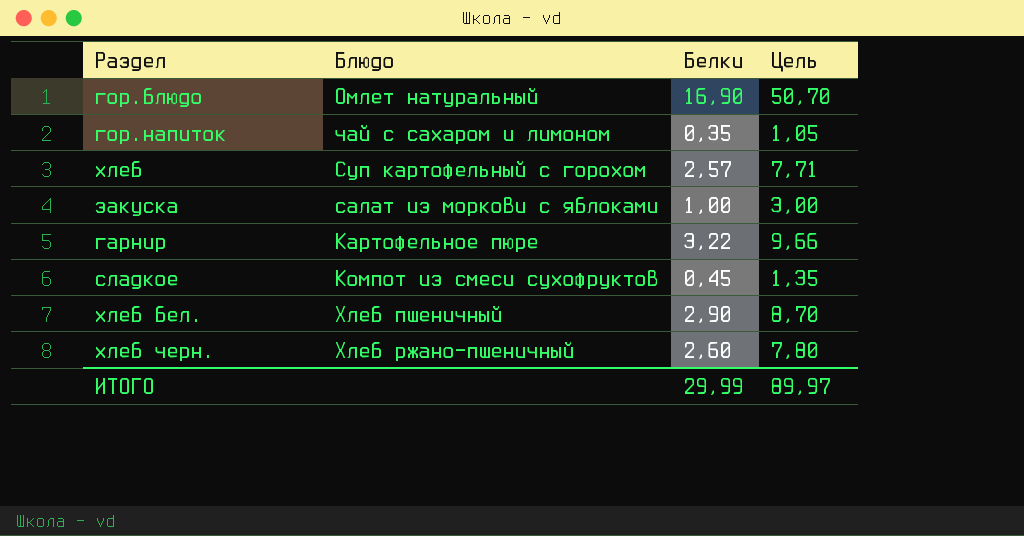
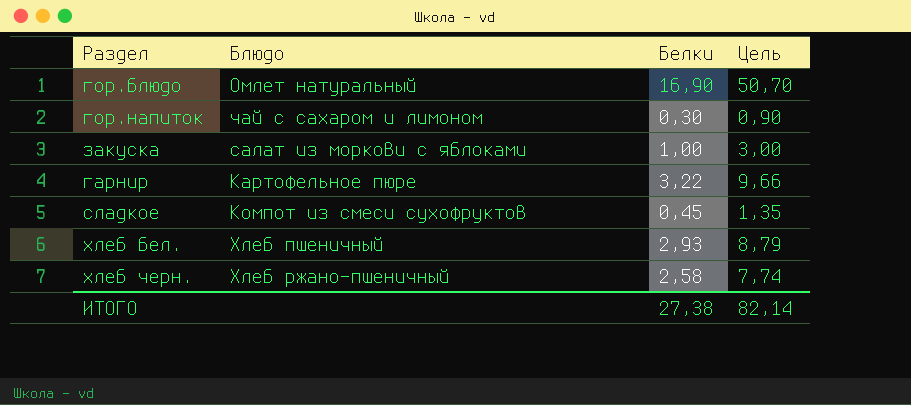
row хлеб: Суп картофельный с горохом | 2,57 | 7,71 -> none
гор.напиток | Белки: 0,35 -> 0,30
гор.напиток | Цель: 1,05 -> 0,90
хлеб бел. | Белки: 2,90 -> 2,93
хлеб бел. | Цель: 8,70 -> 8,79
хлеб черн. | Белки: 2,60 -> 2,58
хлеб черн. | Цель: 7,80 -> 7,74
ИТОГО | Белки: 29,99 -> 27,38
ИТОГО | Цель: 89,97 -> 82,14

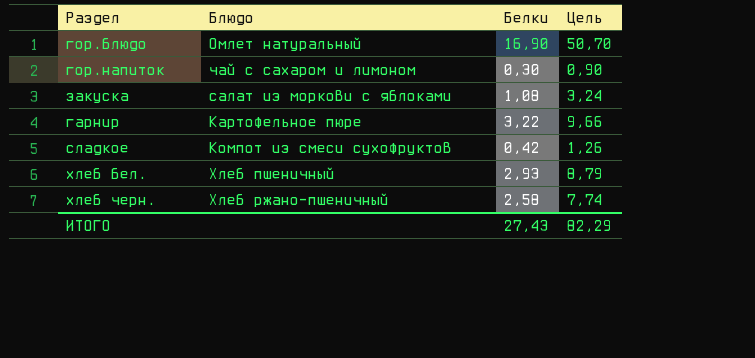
закуска | Белки: 1,00 -> 1,08
закуска | Цель: 3,00 -> 3,24
сладкое | Белки: 0,45 -> 0,42
сладкое | Цель: 1,35 -> 1,26
ИТОГО | Белки: 27,38 -> 27,43
ИТОГО | Цель: 82,14 -> 82,29

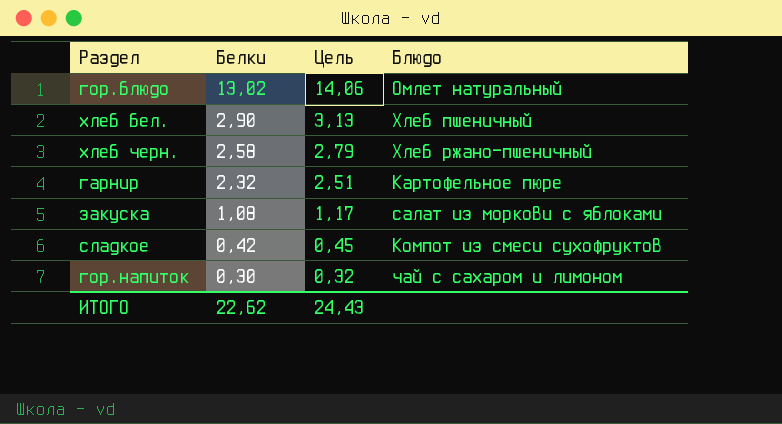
row order: none -> Белки descending
column Цель | formula: [Белки] * 3 -> [Белки] * 1,08
column Блюдо | position: 2 -> 4
гор.блюдо | Белки: 16,90 -> 13,02
хлеб бел. | Белки: 2,93 -> 2,90
гарнир | Белки: 3,22 -> 2,32
ИТОГО | Белки: 27,43 -> 22,62
ИТОГО | Цель: 82,29 -> 24,43

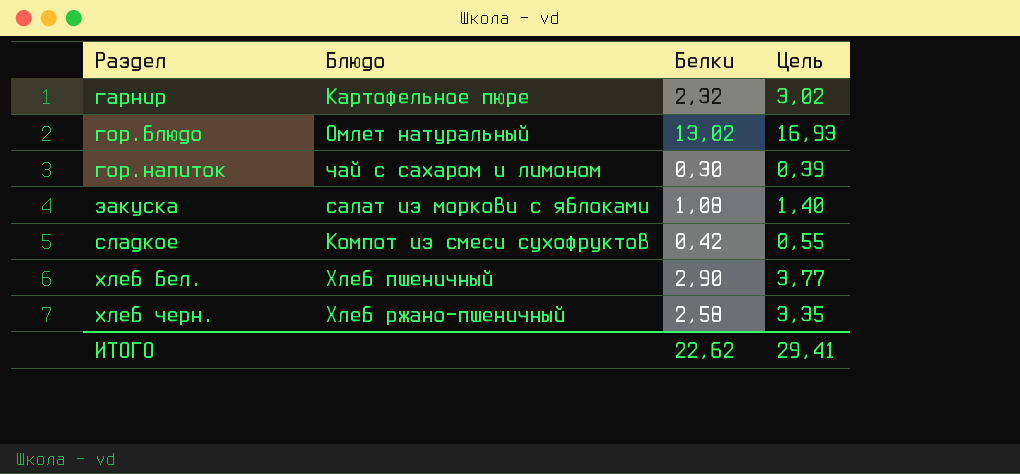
row order: Белки descending -> Раздел ascending
column Блюдо | position: 4 -> 2
column Цель | formula: [Белки] * 1,08 -> [Белки] * 1,3
ИТОГО | Цель: 24,43 -> 29,41

